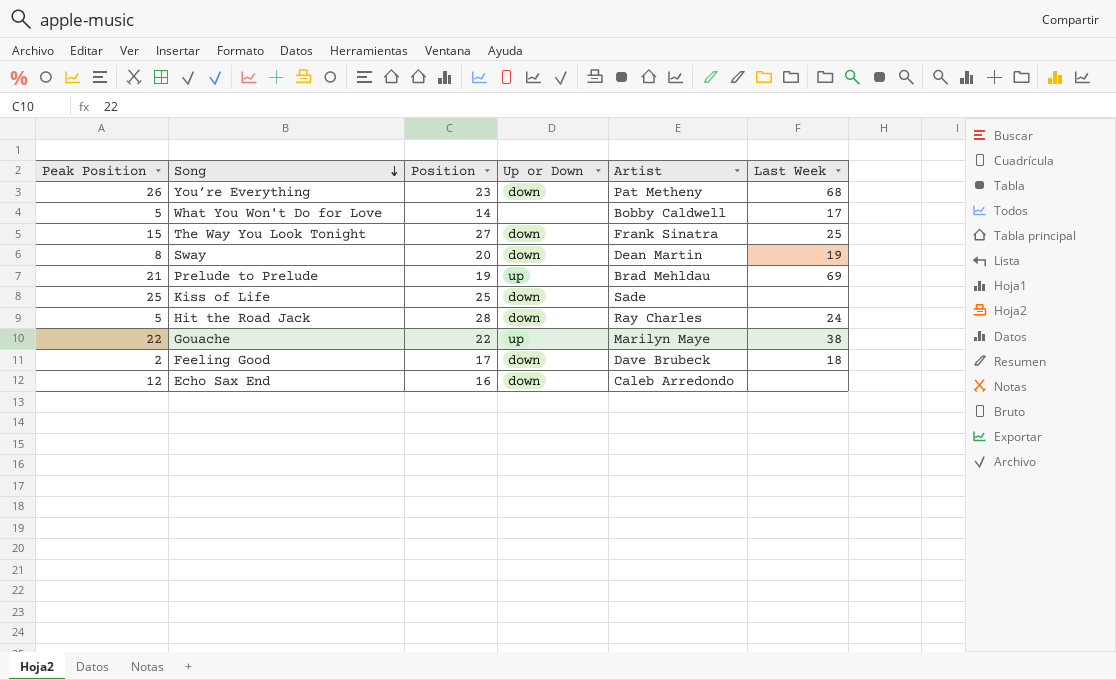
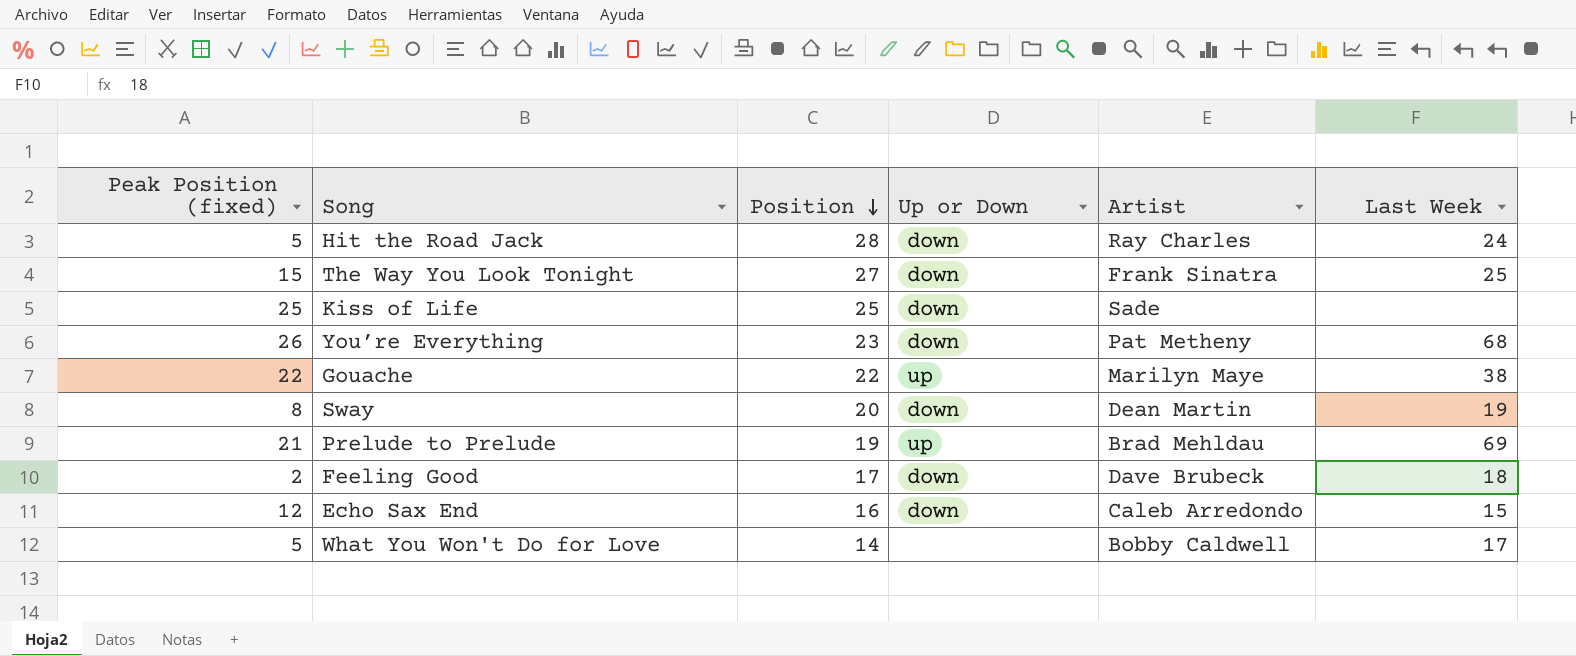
row order: Song descending -> Position descending
column name: Peak Position -> Peak Position (fixed)
Echo Sax End | Last Week: none -> 15

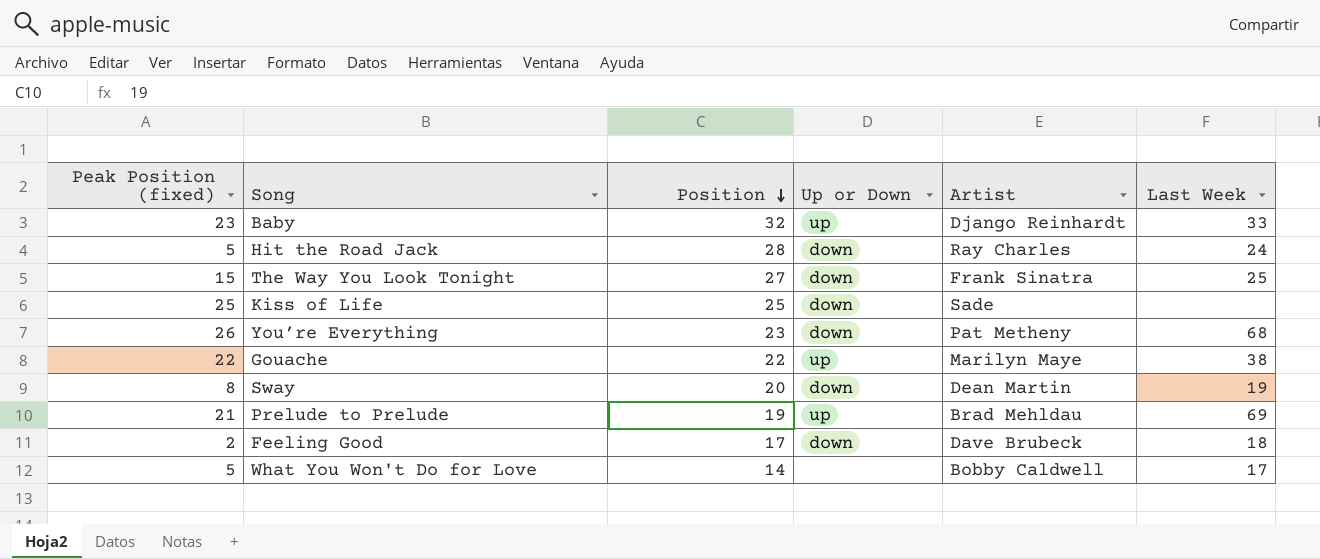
row Echo Sax End: 12 | 16 | down | Caleb Arredondo | 15 -> none
row Baby: none -> 23 | 32 | up | Django Reinhardt | 33

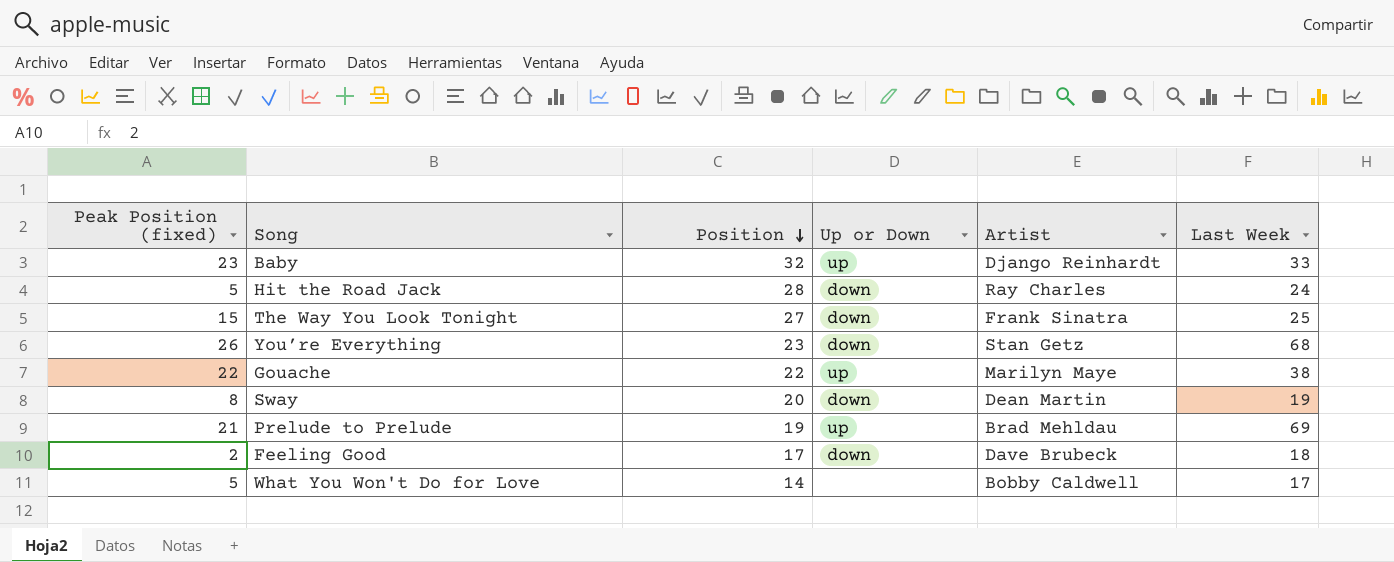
row Kiss of Life: 25 | 25 | down | Sade | none -> none
You’re Everything | Artist: Pat Metheny -> Stan Getz

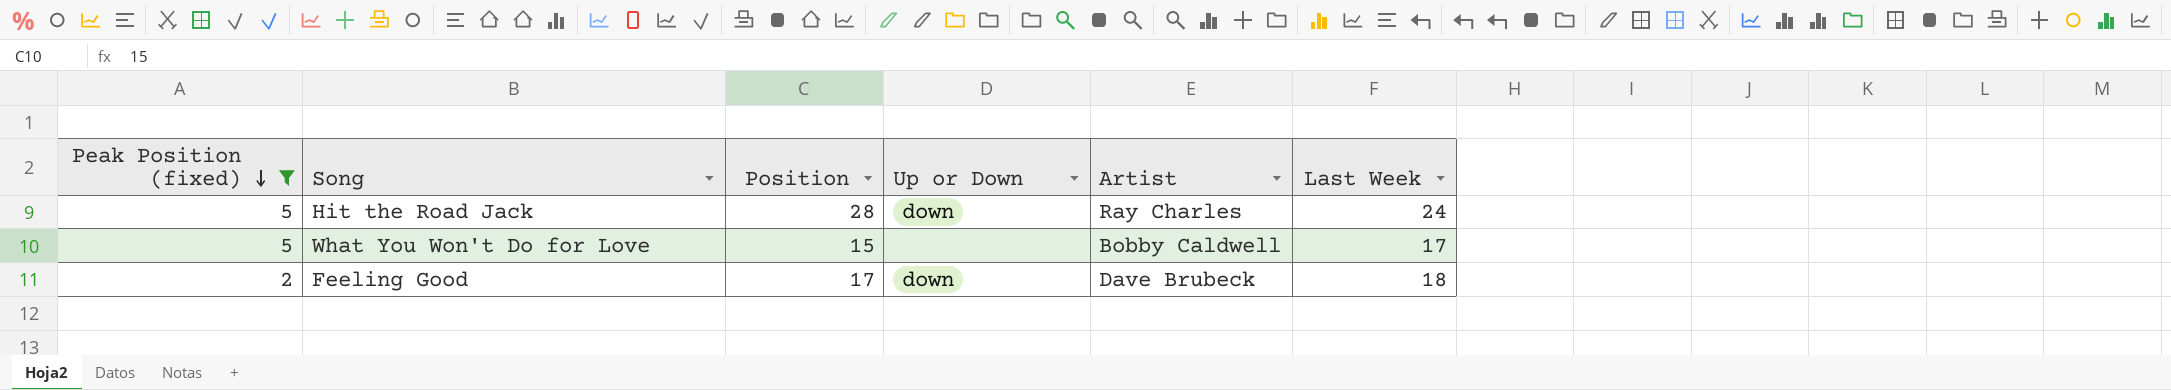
filter: none -> Peak Position (fixed) <= 5
row order: Position descending -> Peak Position (fixed) descending
What You Won't Do for Love | Position: 14 -> 15

